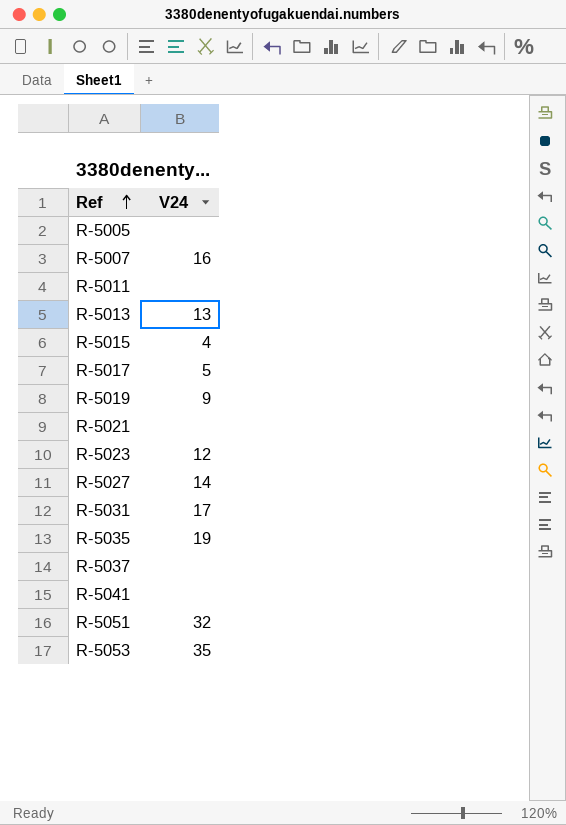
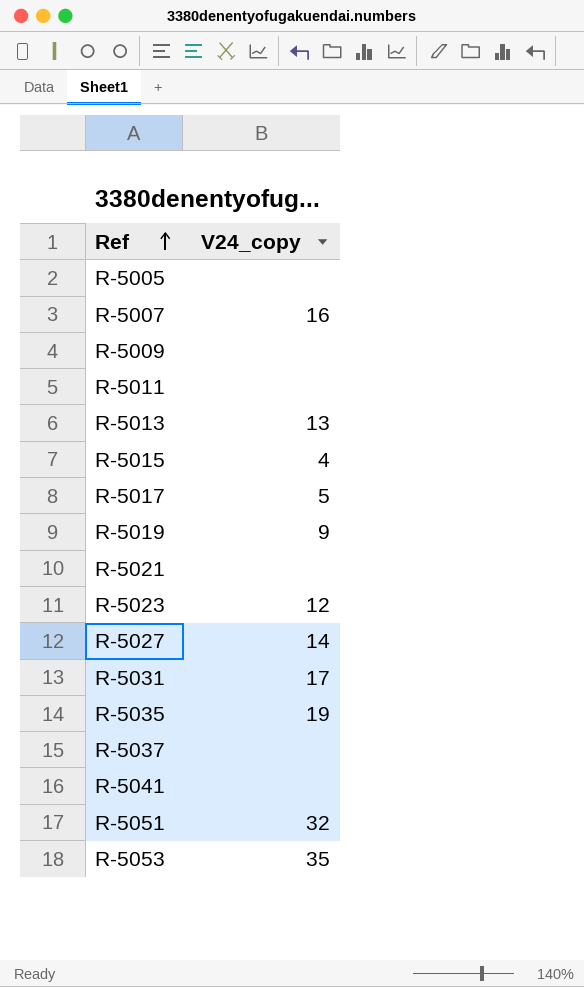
column name: V24 -> V24_copy
row R-5009: none -> none

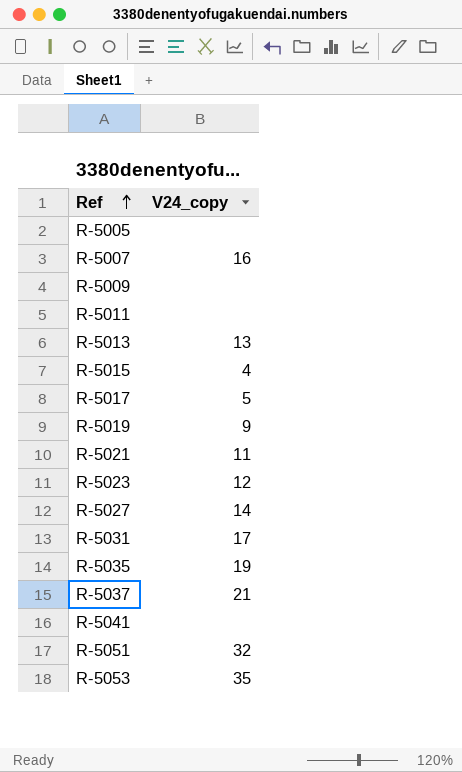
R-5021 | V24_copy: none -> 11
R-5037 | V24_copy: none -> 21

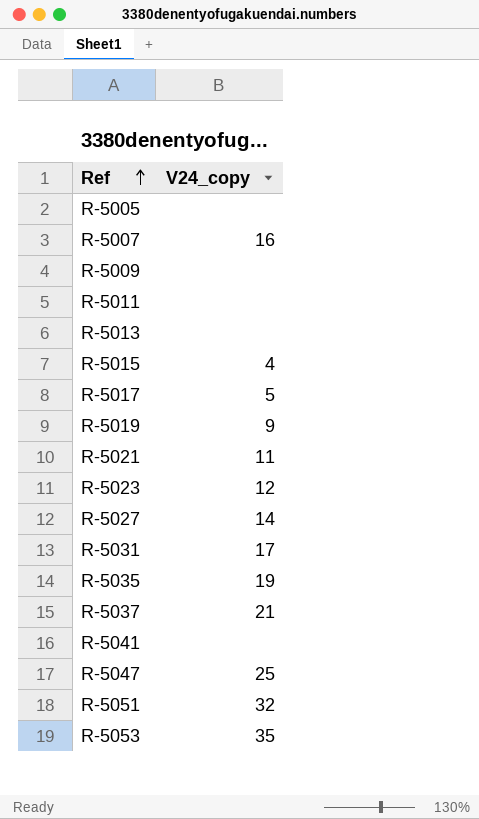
R-5013 | V24_copy: 13 -> none
row R-5047: none -> 25

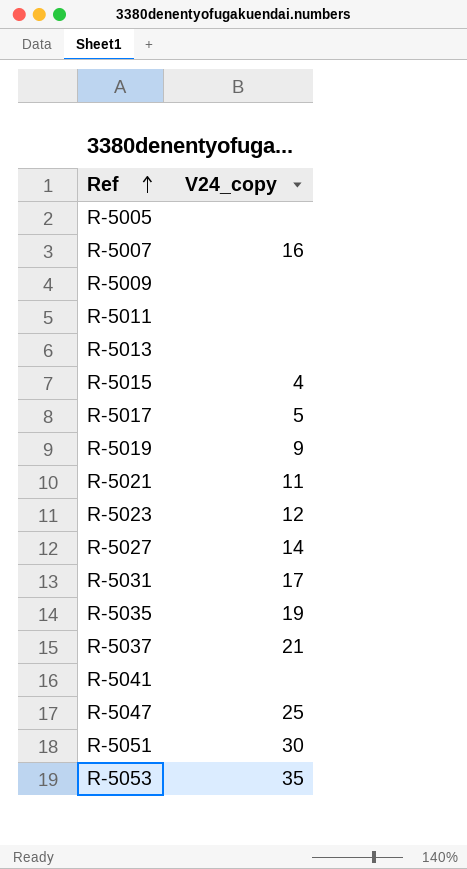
R-5051 | V24_copy: 32 -> 30

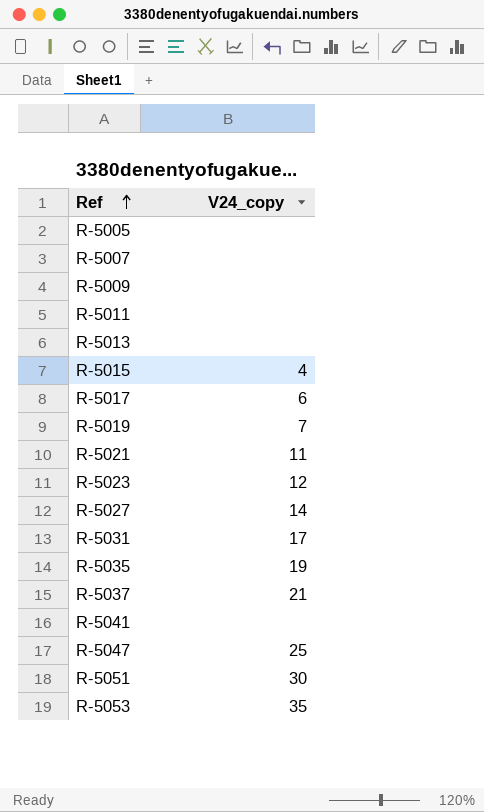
R-5007 | V24_copy: 16 -> none
R-5017 | V24_copy: 5 -> 6
R-5019 | V24_copy: 9 -> 7

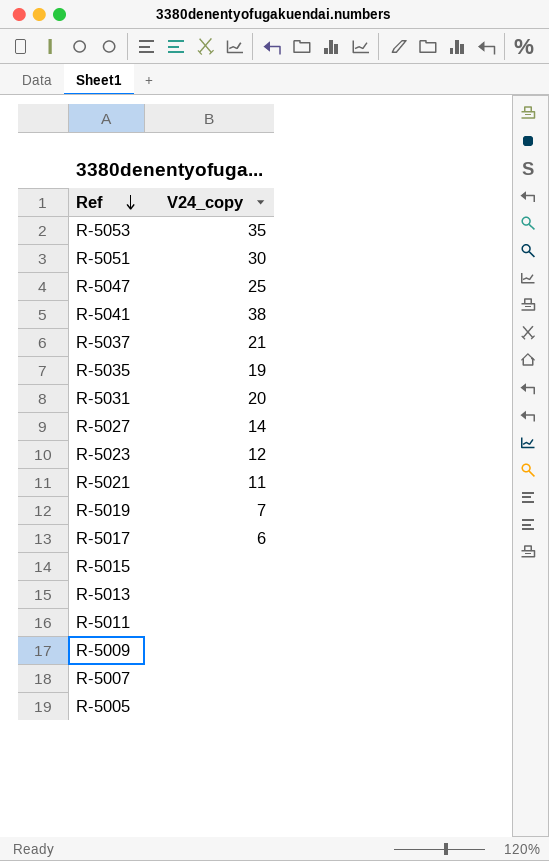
row order: Ref ascending -> Ref descending
R-5041 | V24_copy: none -> 38
R-5031 | V24_copy: 17 -> 20
R-5015 | V24_copy: 4 -> none

